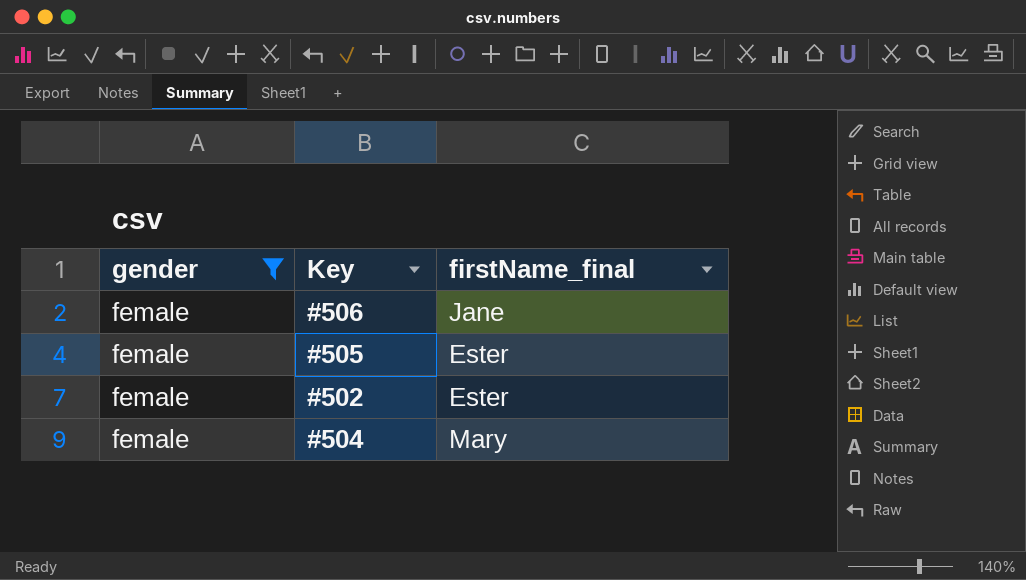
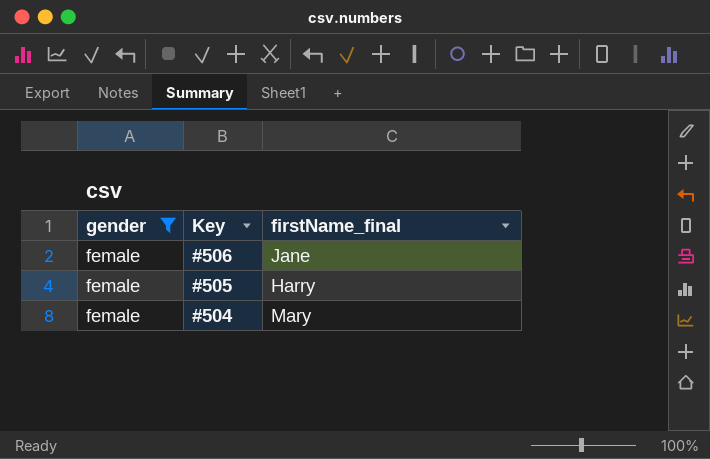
row #502: female | Ester -> none
#505 | firstName_final: Ester -> Harry

